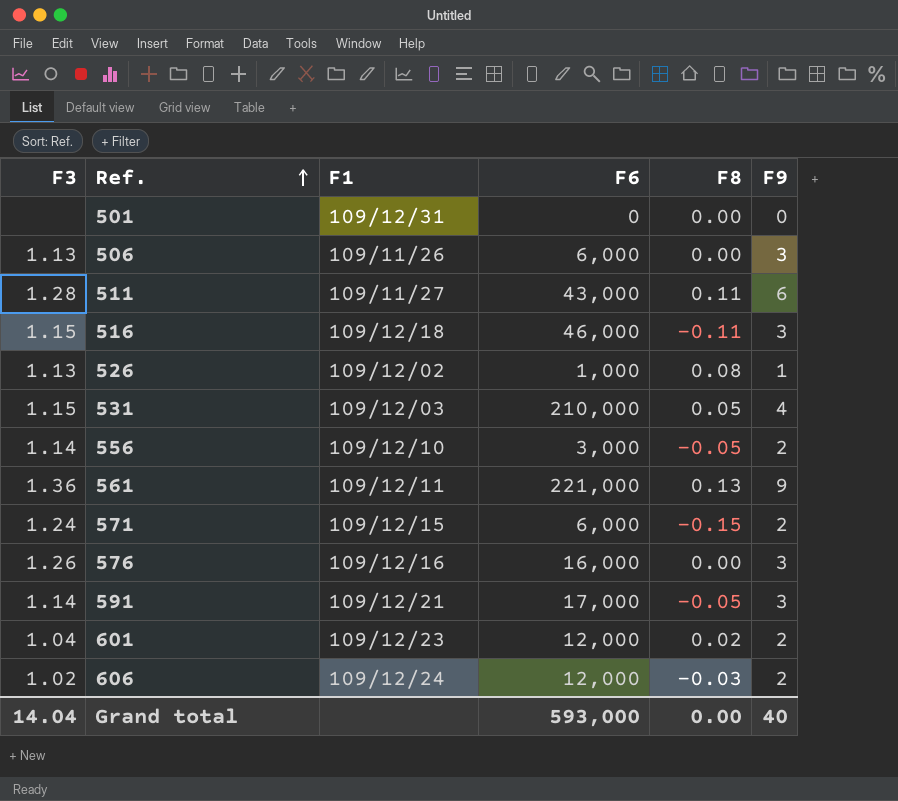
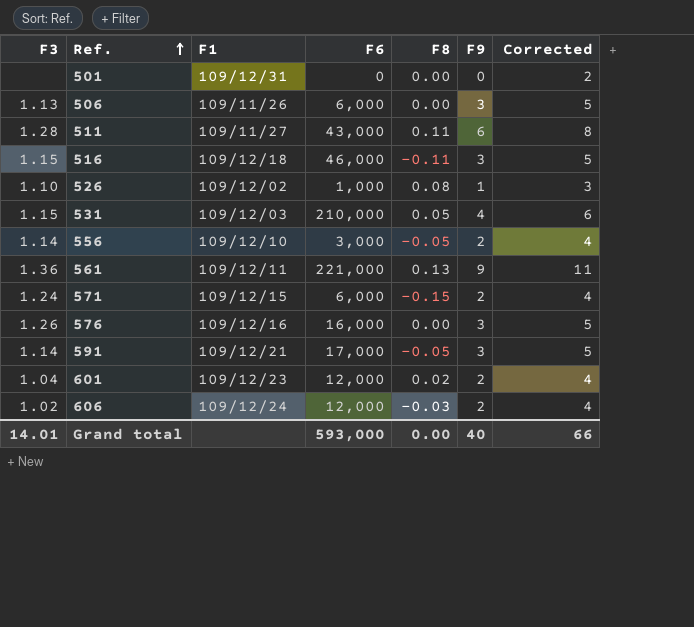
column Corrected | formula: none -> [F9] + 2
526 | F3: 1.13 -> 1.10
Grand total | F3: 14.04 -> 14.01

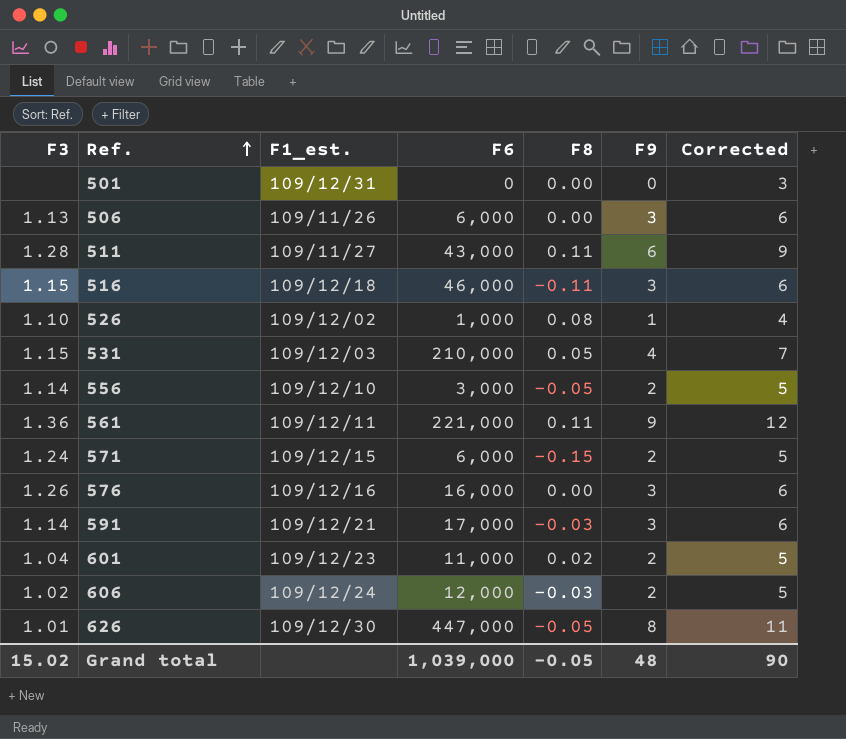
column name: F1 -> F1_est.
column Corrected | formula: [F9] + 2 -> [F9] + 3
561 | F8: 0.13 -> 0.11
591 | F8: -0.05 -> -0.03
601 | F6: 12,000 -> 11,000
row 626: none -> 1.01 | 109/12/30 | 447,000 | -0.05 | 8 | 11
Grand total | F3: 14.01 -> 15.02
Grand total | F6: 593,000 -> 1,039,000
Grand total | F8: 0.00 -> -0.05
Grand total | F9: 40 -> 48
Grand total | Corrected: 66 -> 90

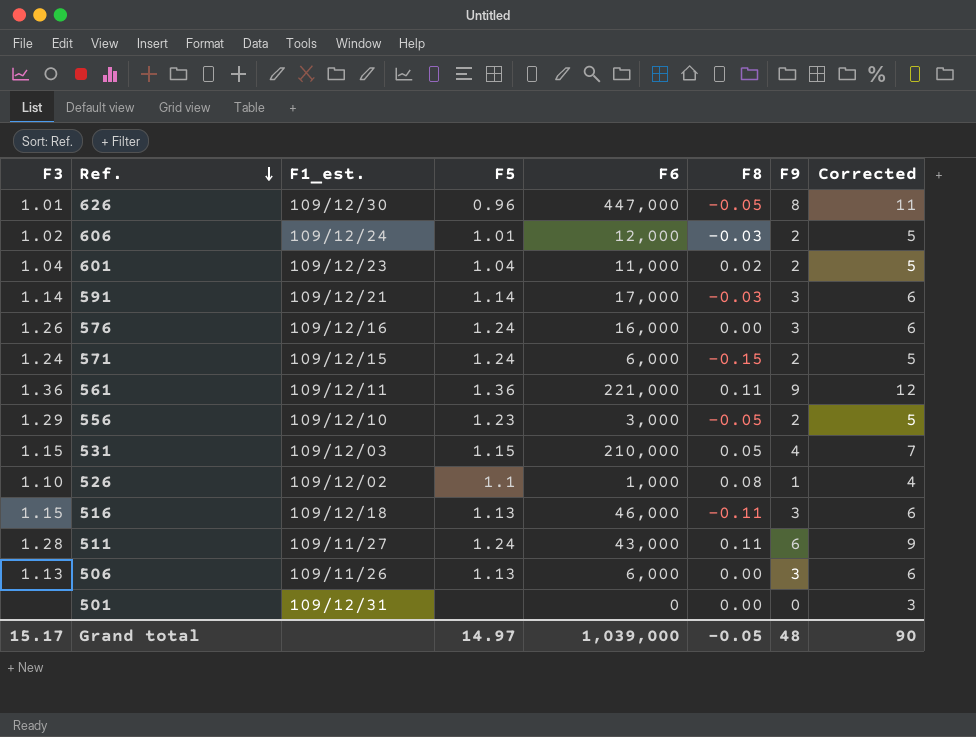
row order: Ref. ascending -> Ref. descending
column F5 | position: none -> 4
556 | F3: 1.14 -> 1.29
Grand total | F3: 15.02 -> 15.17

